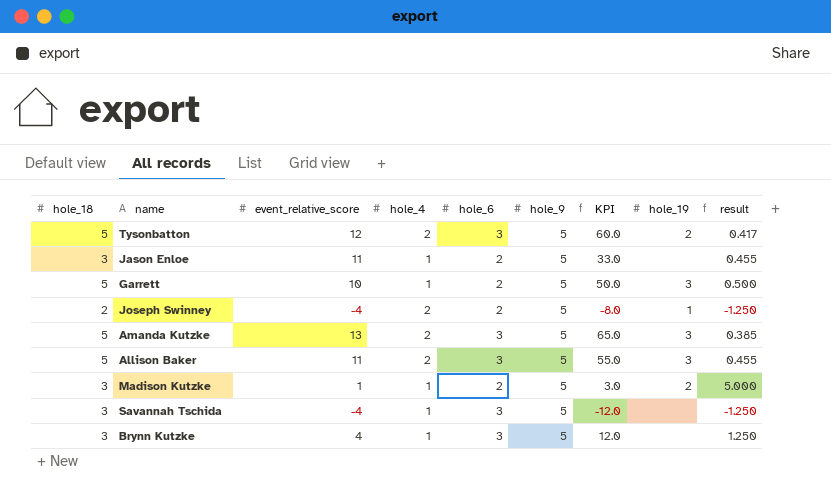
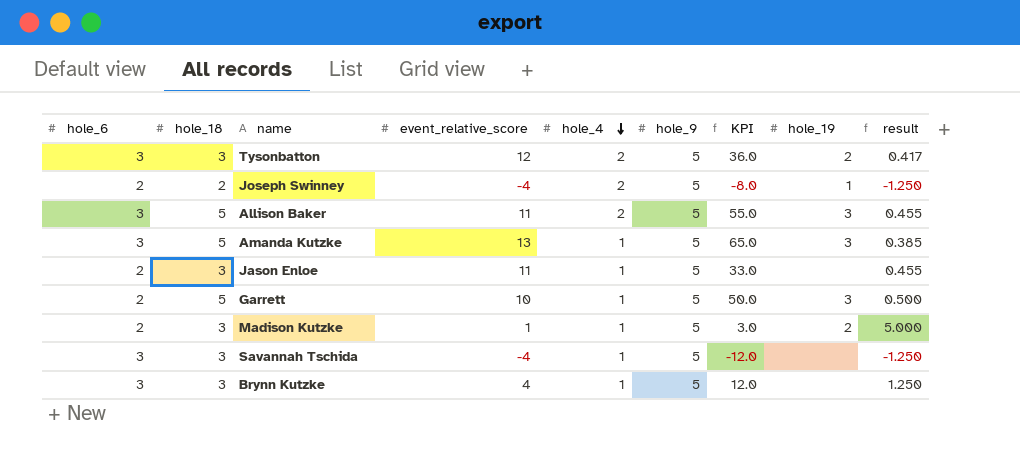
row order: none -> hole_4 descending
column hole_6 | position: 5 -> 1
Tysonbatton | hole_18: 5 -> 3
Tysonbatton | KPI: 60.0 -> 36.0
Amanda Kutzke | hole_4: 2 -> 1

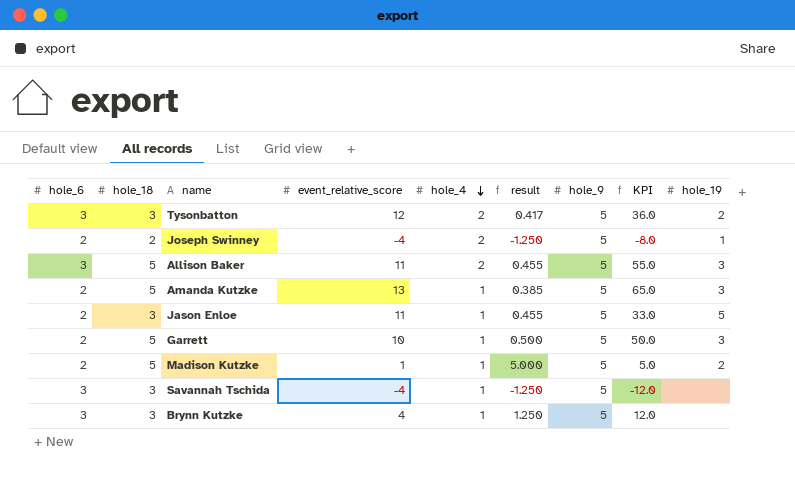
column result | position: 9 -> 6
Amanda Kutzke | hole_6: 3 -> 2
Jason Enloe | hole_19: none -> 5
Madison Kutzke | hole_18: 3 -> 5
Madison Kutzke | KPI: 3.0 -> 5.0

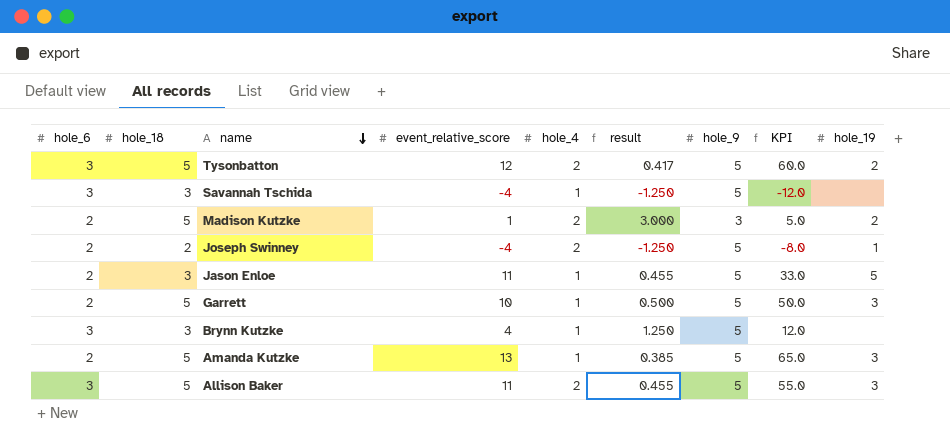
row order: hole_4 descending -> name descending
Tysonbatton | hole_18: 3 -> 5
Tysonbatton | KPI: 36.0 -> 60.0
Madison Kutzke | hole_4: 1 -> 2
Madison Kutzke | result: 5.000 -> 3.000
Madison Kutzke | hole_9: 5 -> 3

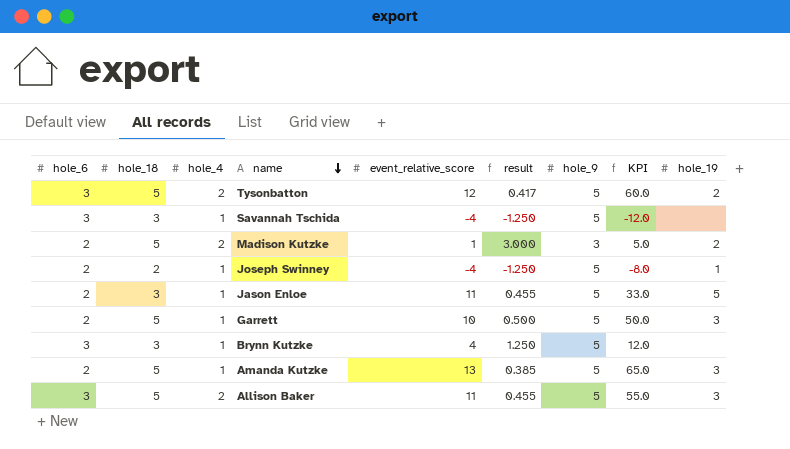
column hole_4 | position: 5 -> 3
Joseph Swinney | hole_4: 2 -> 1

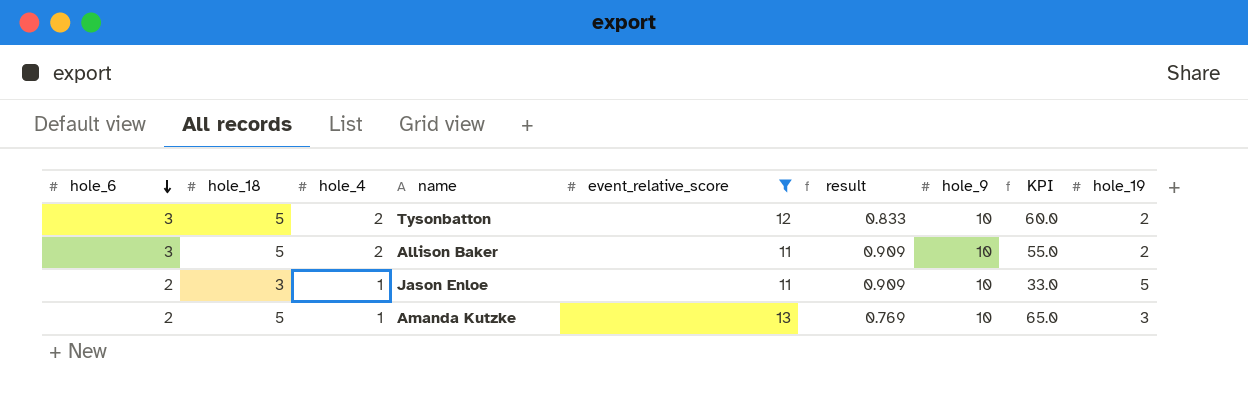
filter: none -> event_relative_score >= 11
row order: name descending -> hole_6 descending
Tysonbatton | result: 0.417 -> 0.833
Tysonbatton | hole_9: 5 -> 10
Allison Baker | result: 0.455 -> 0.909
Allison Baker | hole_9: 5 -> 10
Allison Baker | hole_19: 3 -> 2
Jason Enloe | result: 0.455 -> 0.909
Jason Enloe | hole_9: 5 -> 10
Amanda Kutzke | result: 0.385 -> 0.769
Amanda Kutzke | hole_9: 5 -> 10

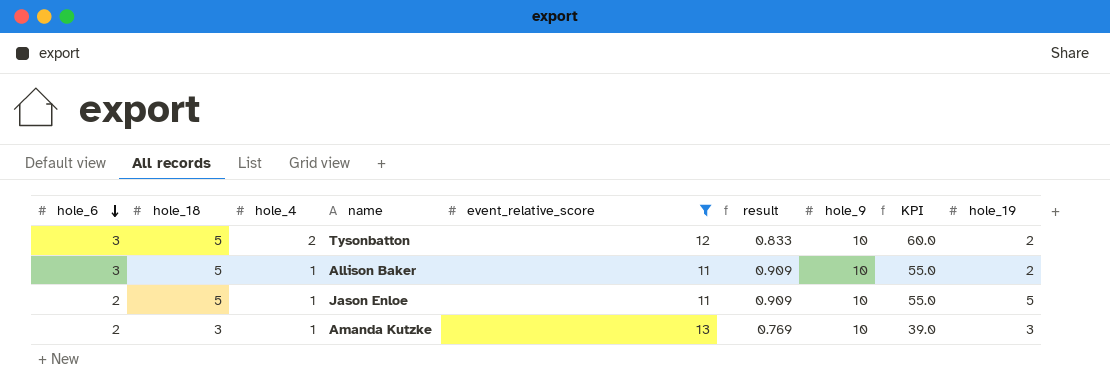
Allison Baker | hole_4: 2 -> 1
Jason Enloe | hole_18: 3 -> 5
Jason Enloe | KPI: 33.0 -> 55.0
Amanda Kutzke | hole_18: 5 -> 3
Amanda Kutzke | KPI: 65.0 -> 39.0

